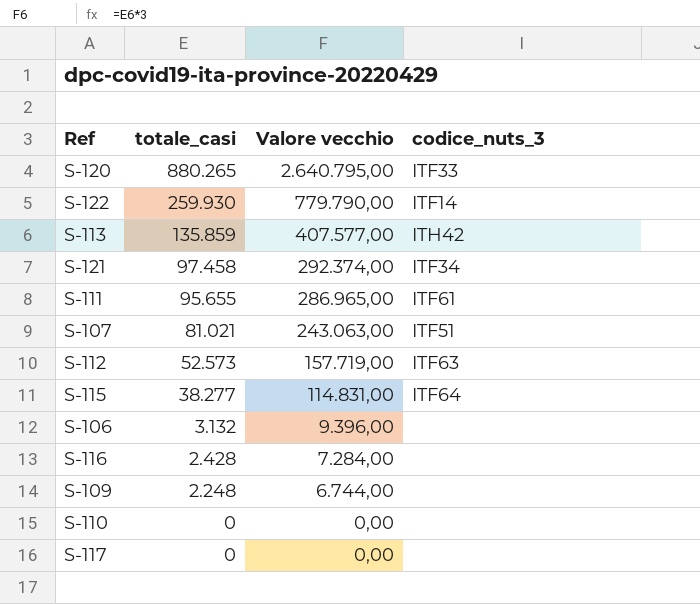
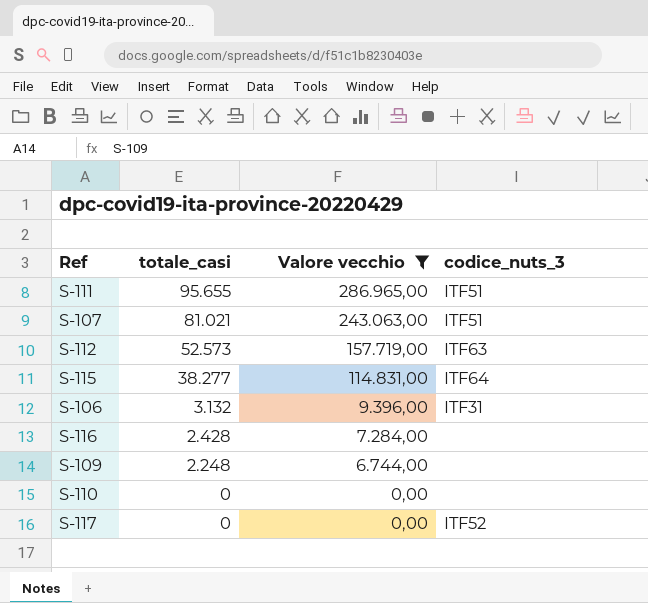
filter: none -> Valore vecchio <= 286.965,00
S-111 | codice_nuts_3: ITF61 -> ITF51
S-106 | codice_nuts_3: none -> ITF31
S-117 | codice_nuts_3: none -> ITF52

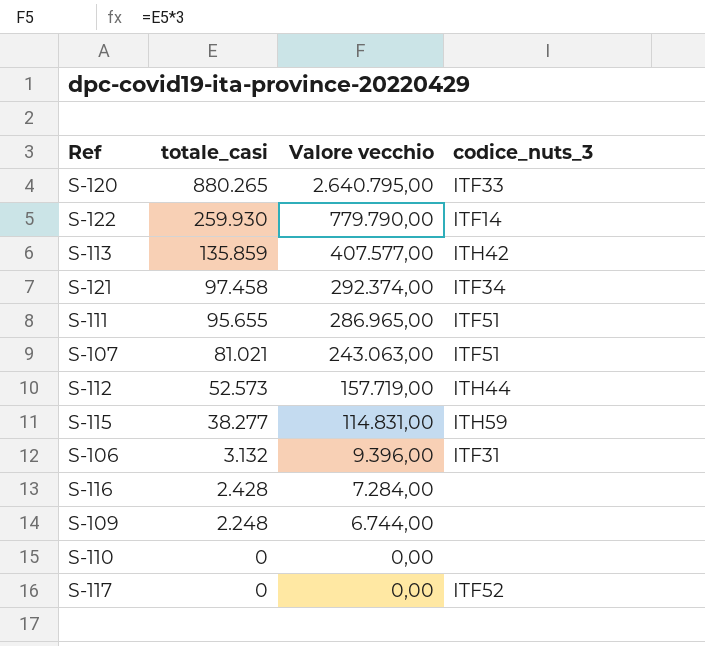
filter: Valore vecchio <= 286.965,00 -> none
S-112 | codice_nuts_3: ITF63 -> ITH44
S-115 | codice_nuts_3: ITF64 -> ITH59

